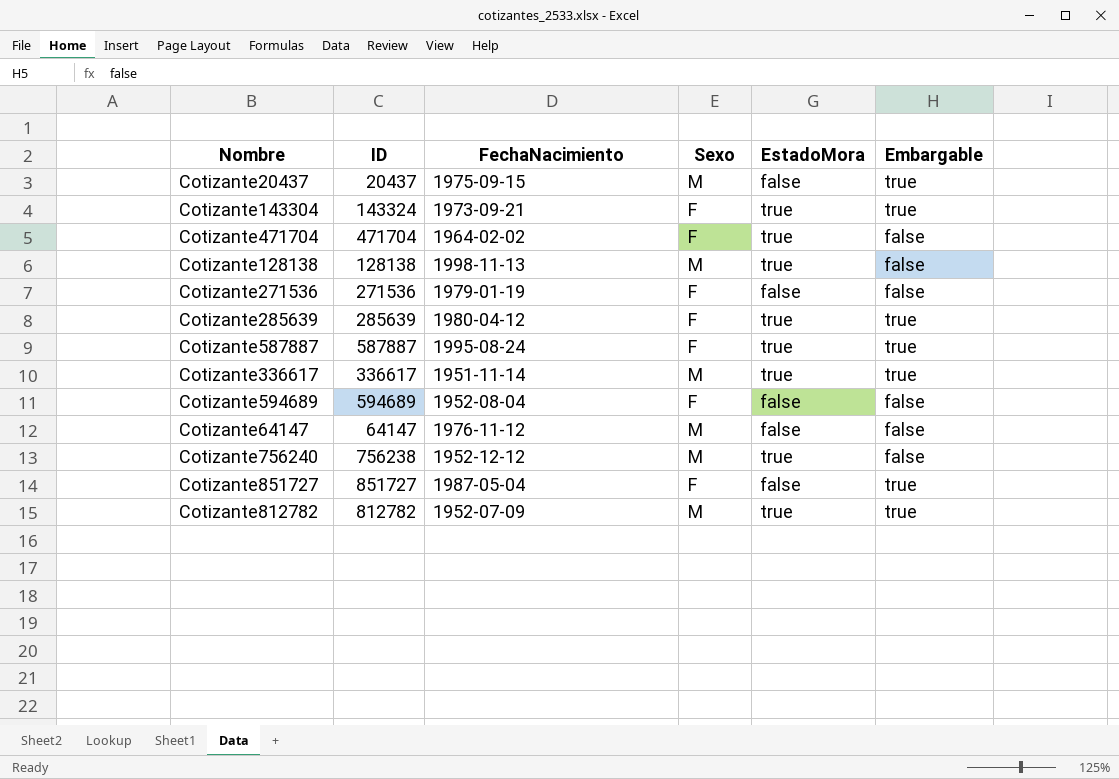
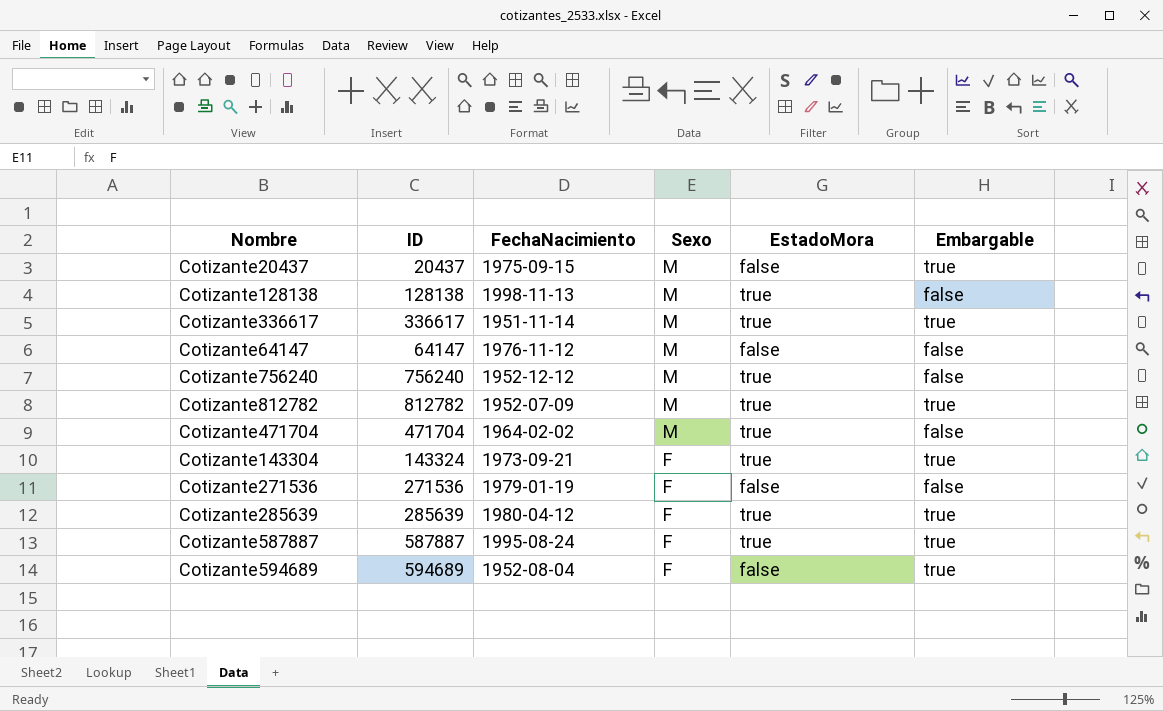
row order: none -> Sexo descending
row Cotizante851727: 851727 | 1987-05-04 | F | false | true -> none
Cotizante756240 | ID: 756238 -> 756240
Cotizante471704 | Sexo: F -> M
Cotizante594689 | Embargable: false -> true

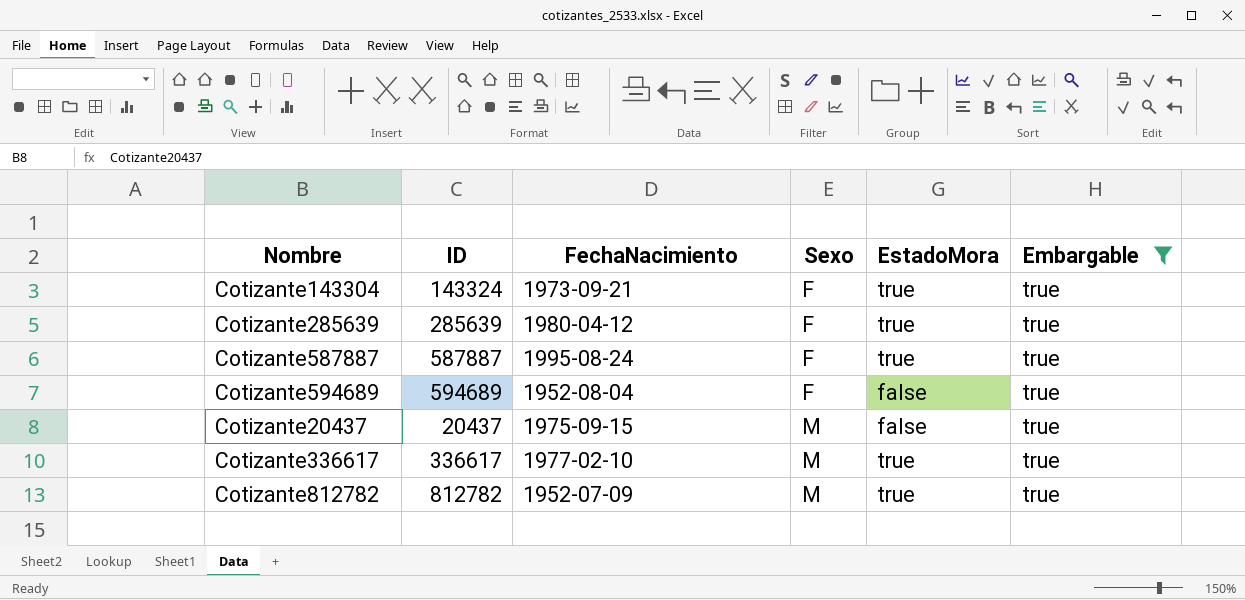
filter: none -> Embargable = true
row order: Sexo descending -> Sexo ascending
Cotizante336617 | FechaNacimiento: 1951-11-14 -> 1977-02-10

